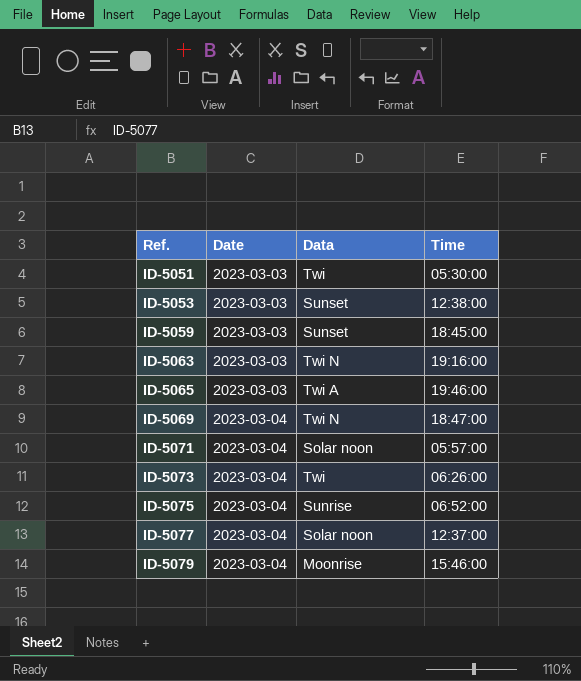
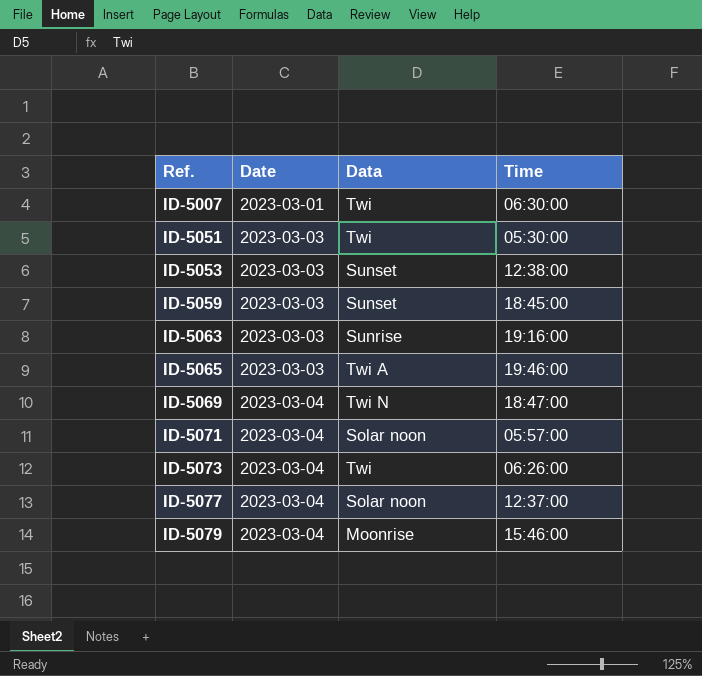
row ID-5075: 2023-03-04 | Sunrise | 06:52:00 -> none
row ID-5007: none -> 2023-03-01 | Twi | 06:30:00
ID-5063 | Data: Twi N -> Sunrise

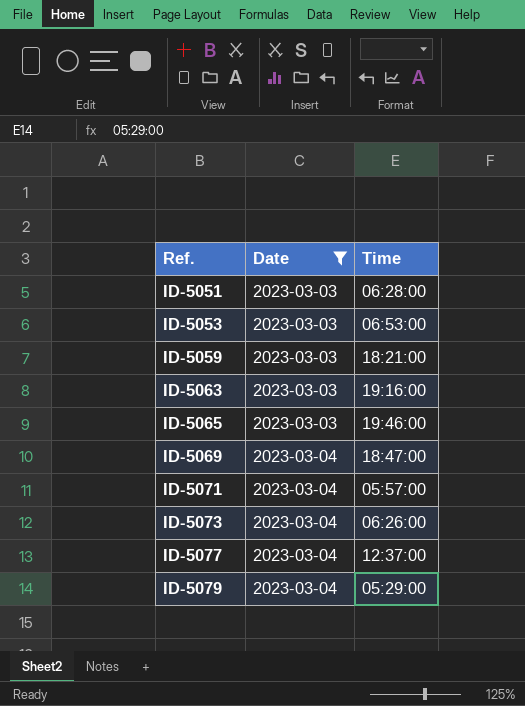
filter: none -> Date != 2023-03-01
column Data | position: 3 -> none
ID-5051 | Time: 05:30:00 -> 06:28:00
ID-5053 | Time: 12:38:00 -> 06:53:00
ID-5059 | Time: 18:45:00 -> 18:21:00
ID-5079 | Time: 15:46:00 -> 05:29:00

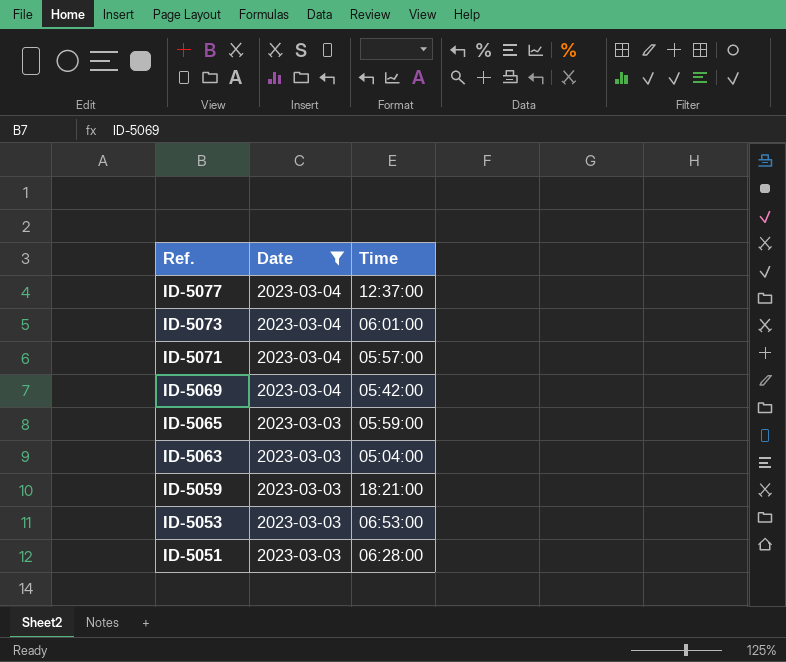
row order: Ref. ascending -> Ref. descending
row ID-5079: 2023-03-04 | 05:29:00 -> none
ID-5073 | Time: 06:26:00 -> 06:01:00
ID-5069 | Time: 18:47:00 -> 05:42:00
ID-5065 | Time: 19:46:00 -> 05:59:00
ID-5063 | Time: 19:16:00 -> 05:04:00

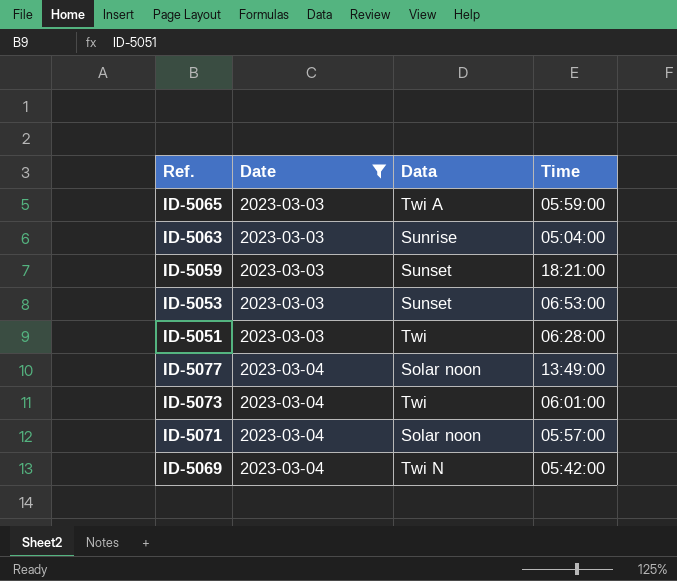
row order: Ref. descending -> Date ascending
column Data | position: none -> 3
ID-5077 | Time: 12:37:00 -> 13:49:00

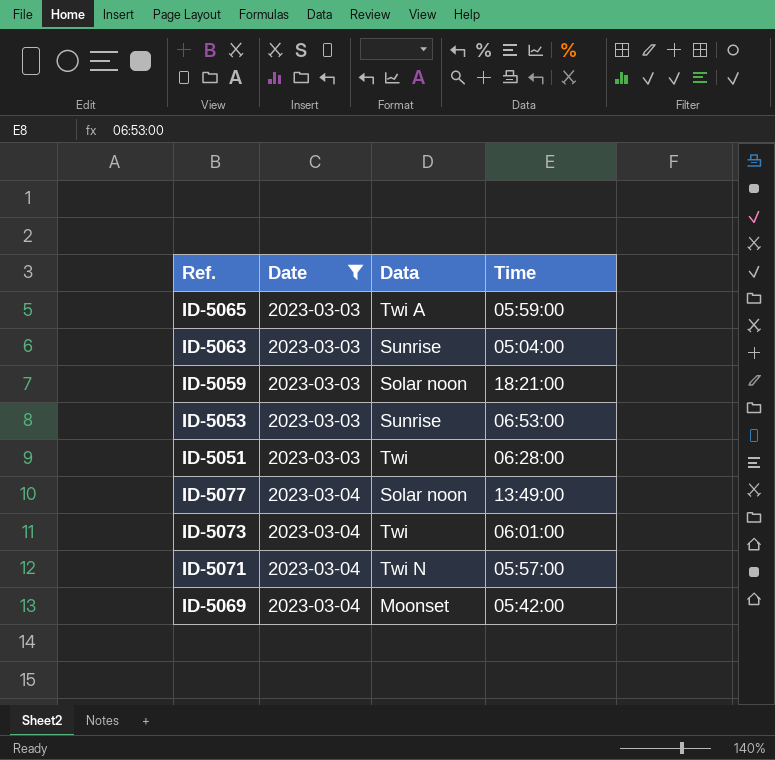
ID-5059 | Data: Sunset -> Solar noon
ID-5053 | Data: Sunset -> Sunrise
ID-5071 | Data: Solar noon -> Twi N
ID-5069 | Data: Twi N -> Moonset

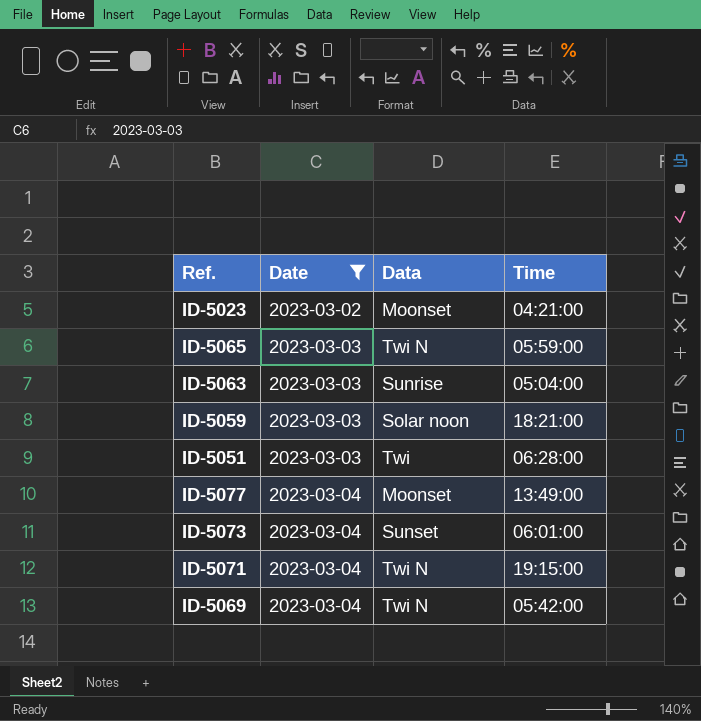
row ID-5053: 2023-03-03 | Sunrise | 06:53:00 -> none
row ID-5023: none -> 2023-03-02 | Moonset | 04:21:00
ID-5065 | Data: Twi A -> Twi N
ID-5077 | Data: Solar noon -> Moonset
ID-5073 | Data: Twi -> Sunset
ID-5071 | Time: 05:57:00 -> 19:15:00
ID-5069 | Data: Moonset -> Twi N

